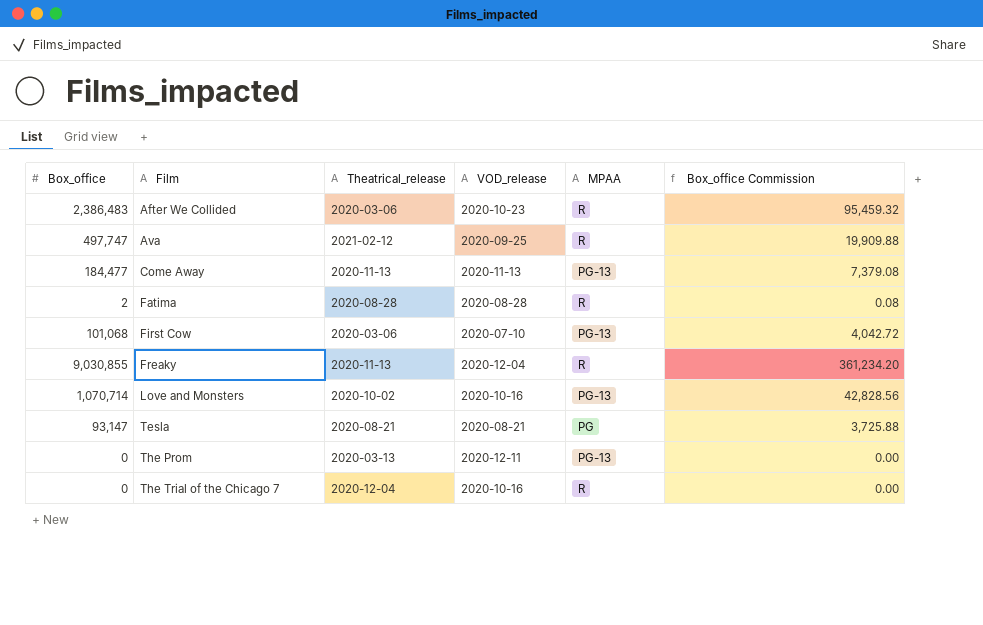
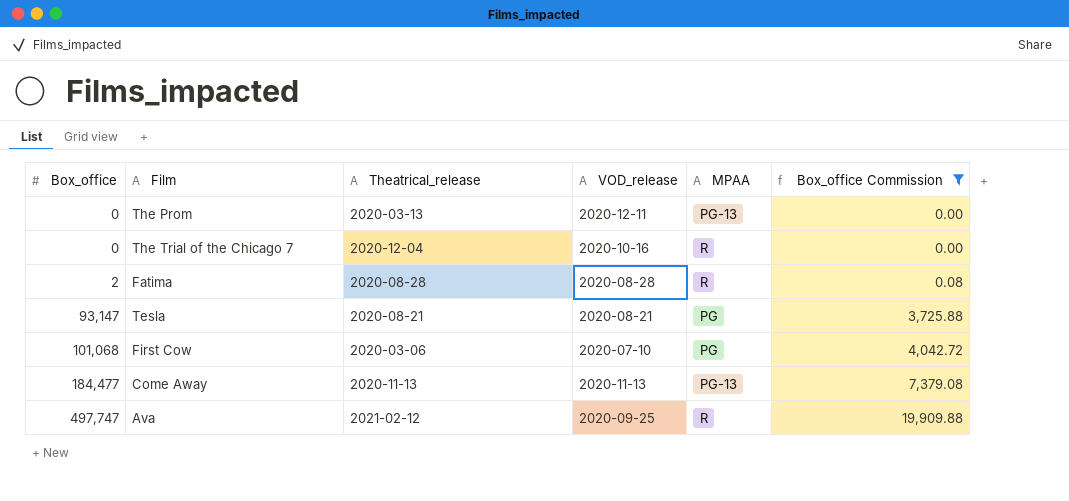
filter: none -> Box_office Commission <= 19,909.88
row order: Film ascending -> Box_office ascending
First Cow | MPAA: PG-13 -> PG

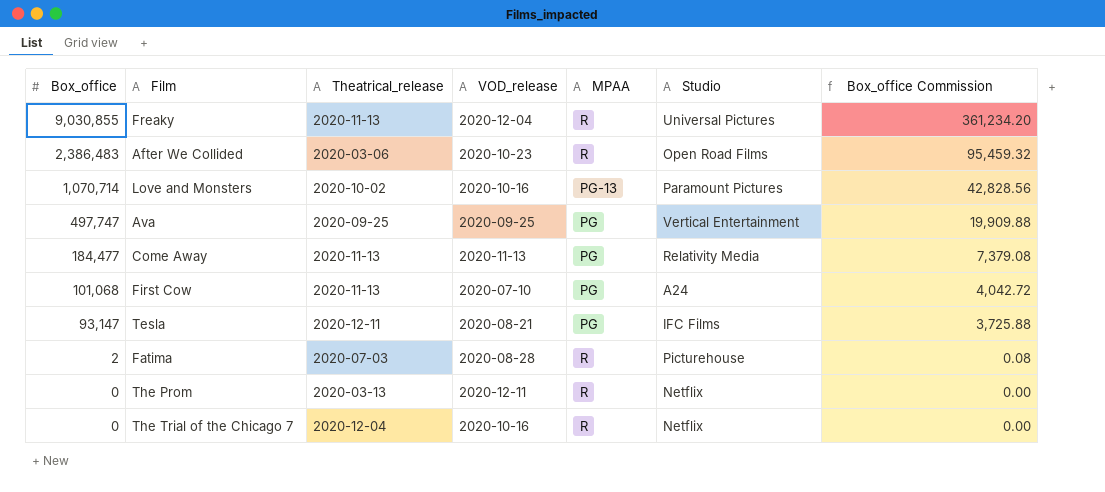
filter: Box_office Commission <= 19,909.88 -> none
row order: Box_office ascending -> Box_office descending
column Studio | position: none -> 6
Ava | Theatrical_release: 2021-02-12 -> 2020-09-25
Ava | MPAA: R -> PG
Come Away | MPAA: PG-13 -> PG
First Cow | Theatrical_release: 2020-03-06 -> 2020-11-13
Tesla | Theatrical_release: 2020-08-21 -> 2020-12-11
Fatima | Theatrical_release: 2020-08-28 -> 2020-07-03
The Prom | MPAA: PG-13 -> R

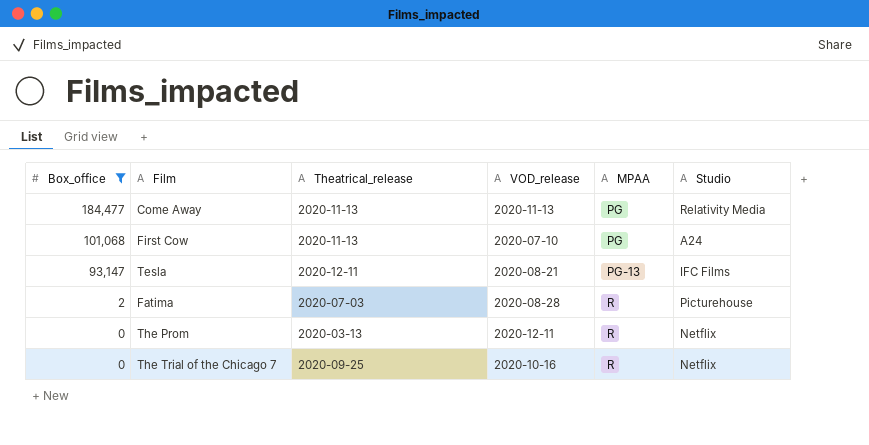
filter: none -> Box_office <= 184,477
column Box_office Commission | formula: [Box_office] * 0.04 -> none
Tesla | MPAA: PG -> PG-13
The Trial of the Chicago 7 | Theatrical_release: 2020-12-04 -> 2020-09-25

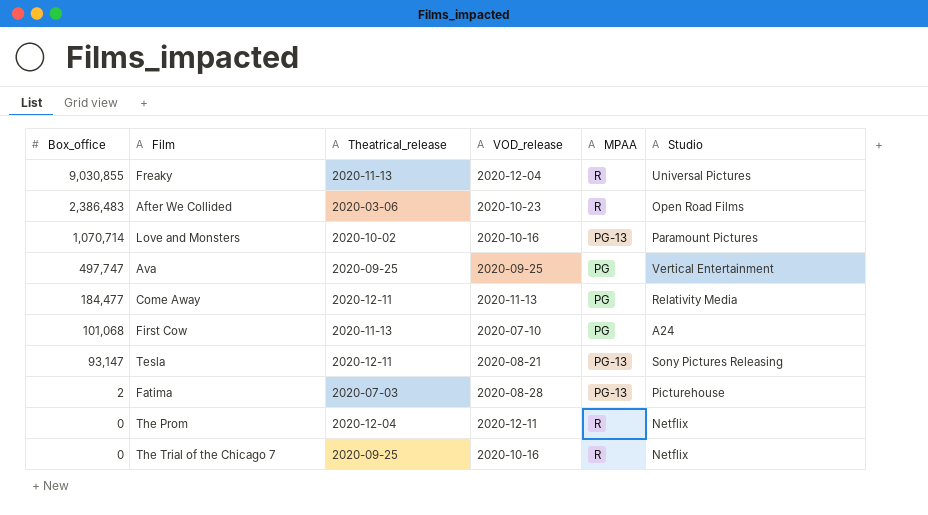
filter: Box_office <= 184,477 -> none
Come Away | Theatrical_release: 2020-11-13 -> 2020-12-11
Tesla | Studio: IFC Films -> Sony Pictures Releasing
Fatima | MPAA: R -> PG-13
The Prom | Theatrical_release: 2020-03-13 -> 2020-12-04

